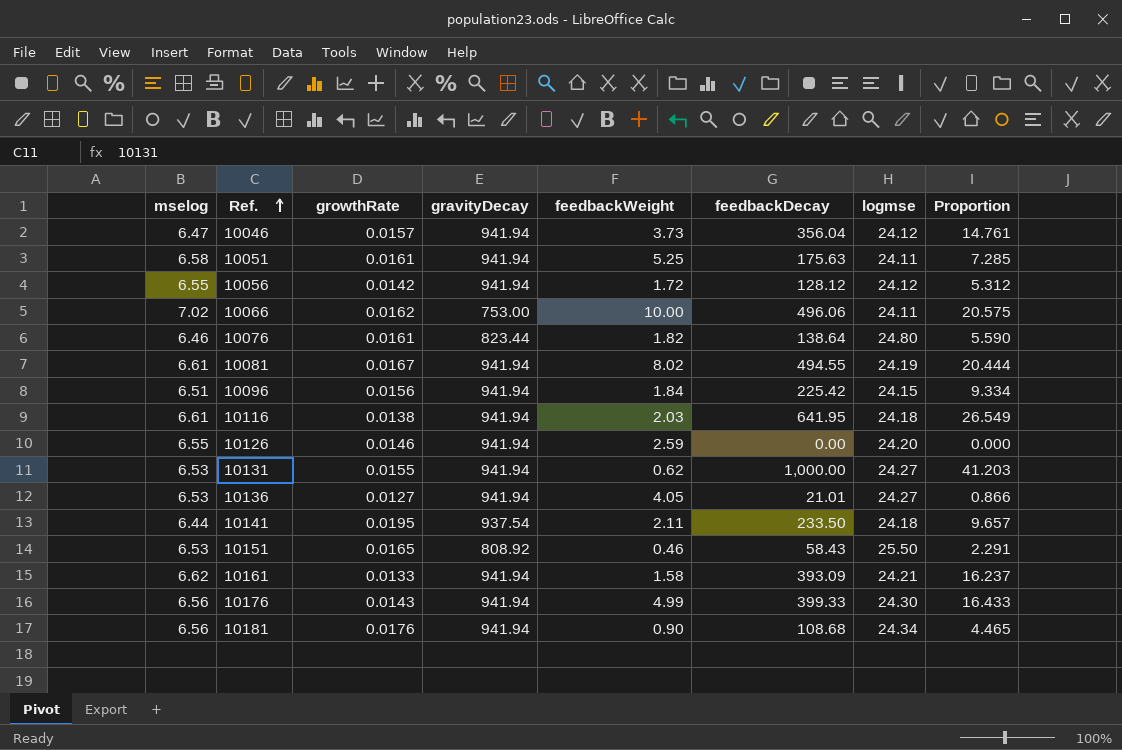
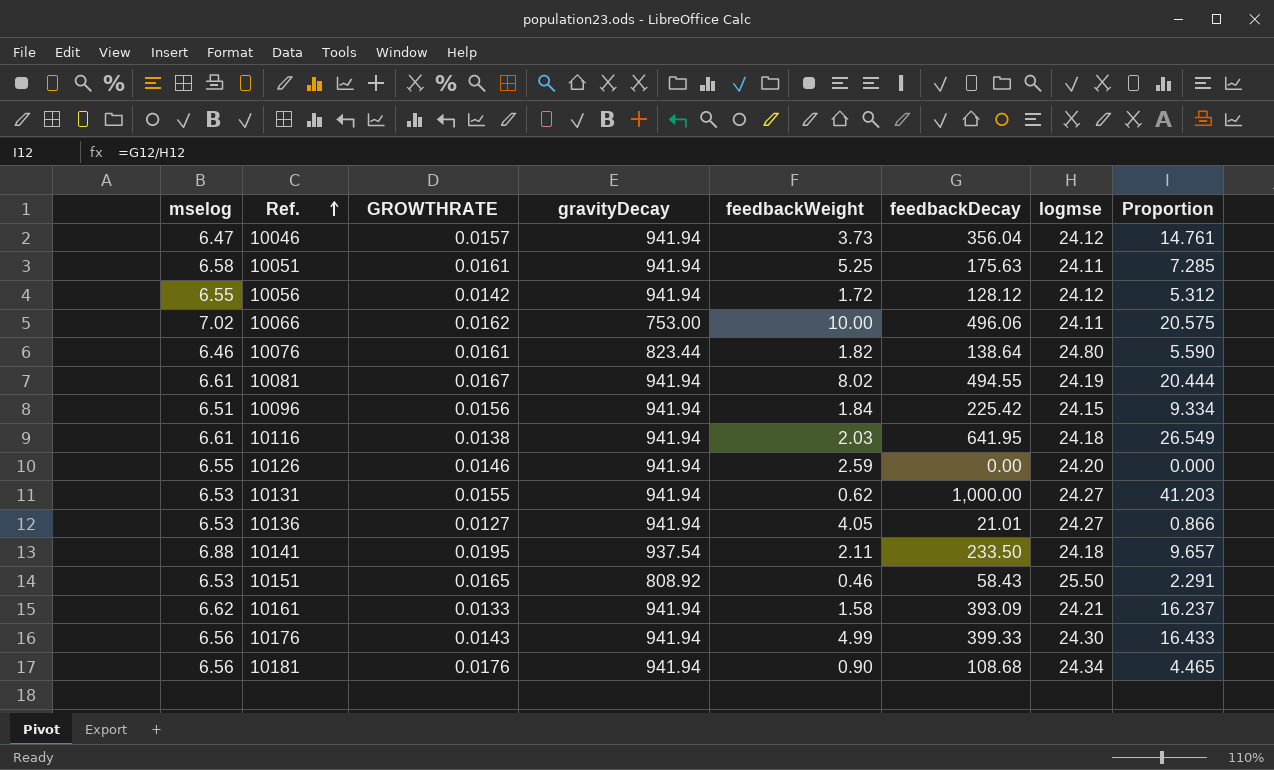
column name: growthRate -> GROWTHRATE
10141 | mselog: 6.44 -> 6.88

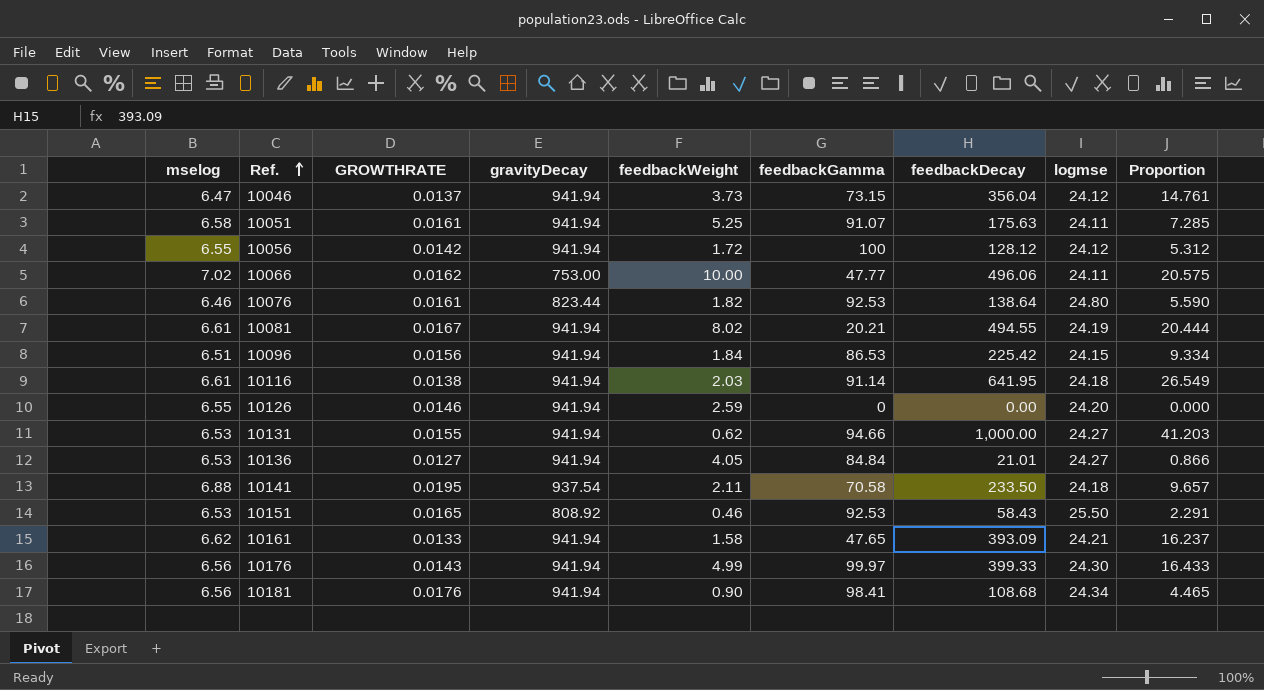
column feedbackGamma | position: none -> 6
10046 | GROWTHRATE: 0.0157 -> 0.0137

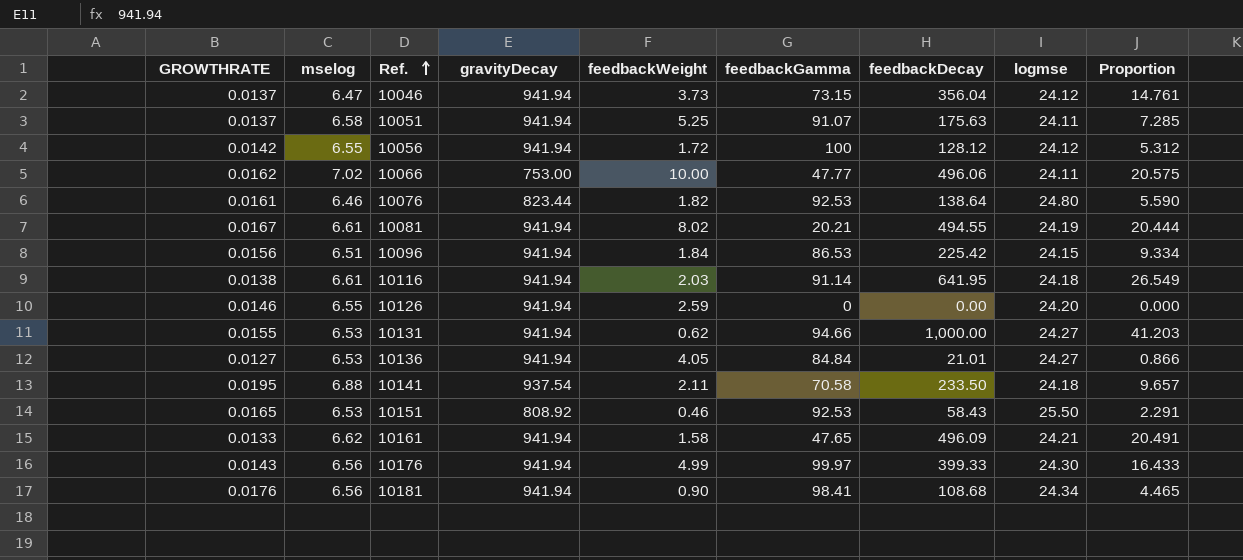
column GROWTHRATE | position: 3 -> 1
10051 | GROWTHRATE: 0.0161 -> 0.0137
10161 | feedbackDecay: 393.09 -> 496.09
10161 | Proportion: 16.237 -> 20.491

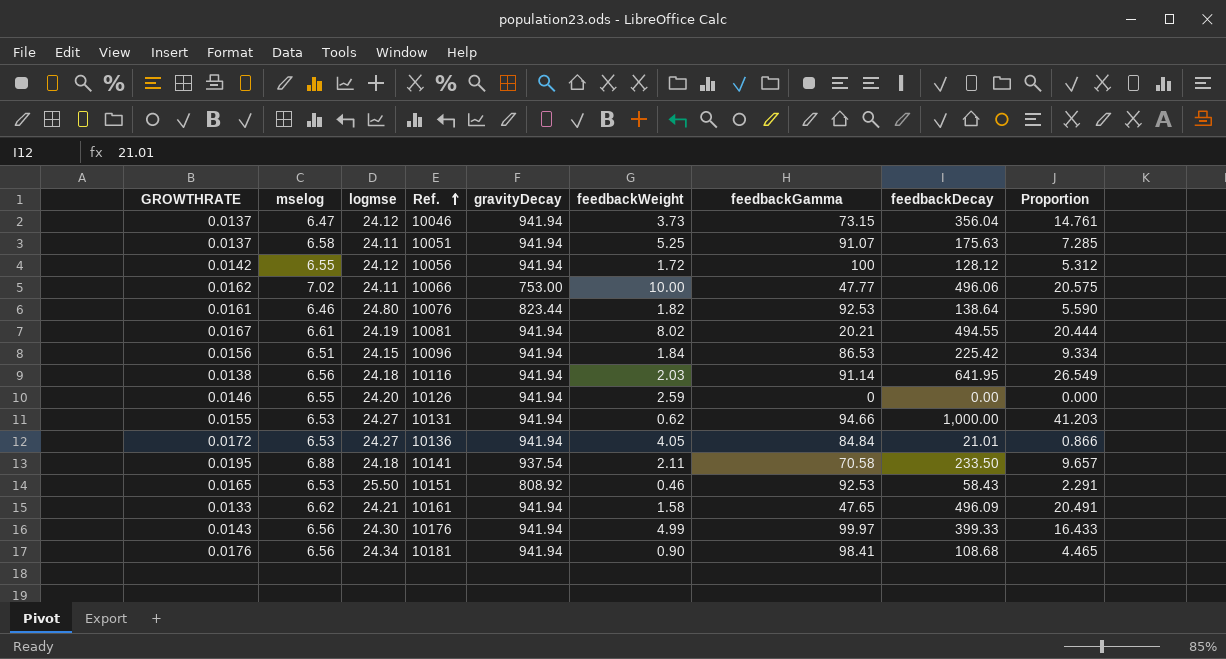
column logmse | position: 8 -> 3
10116 | mselog: 6.61 -> 6.56
10136 | GROWTHRATE: 0.0127 -> 0.0172

